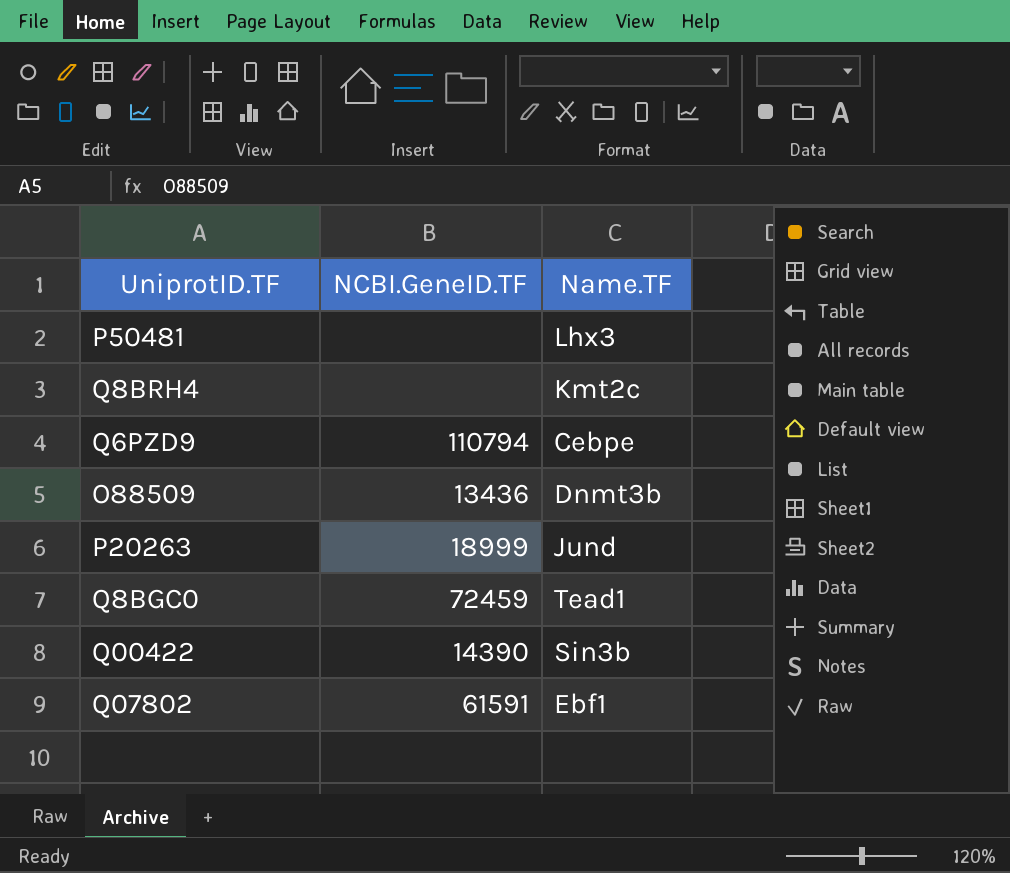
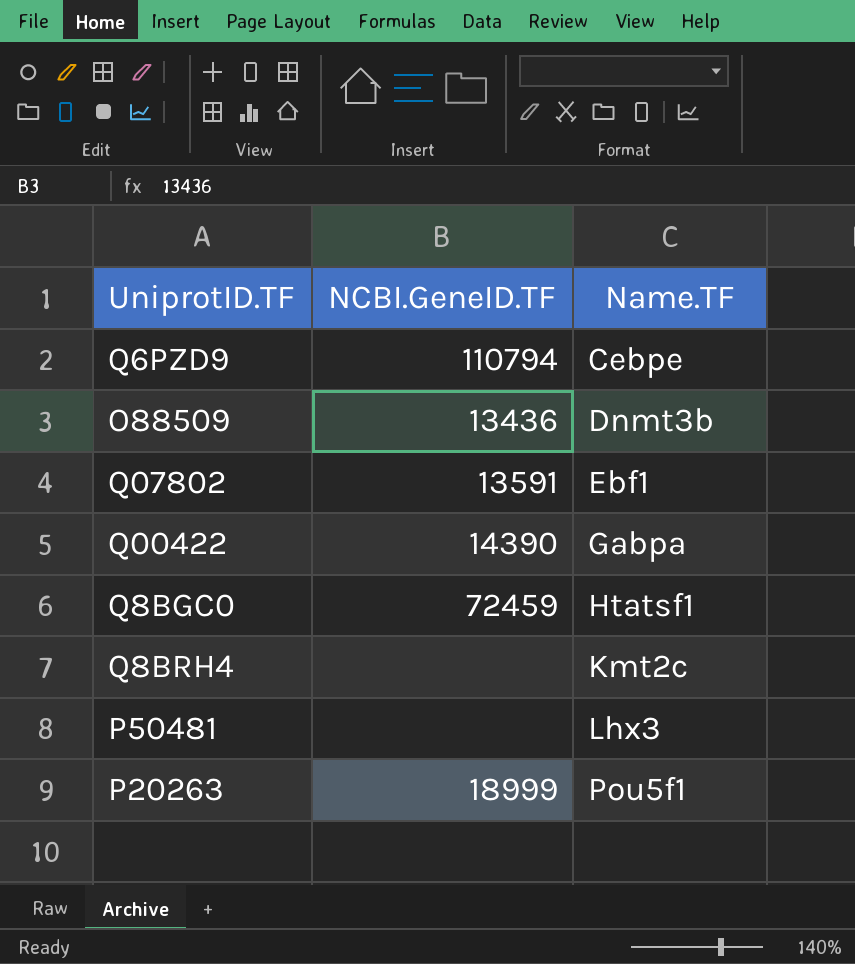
row order: none -> Name.TF ascending
Q07802 | NCBI.GeneID.TF: 61591 -> 13591
Q00422 | Name.TF: Sin3b -> Gabpa
Q8BGC0 | Name.TF: Tead1 -> Htatsf1
P20263 | Name.TF: Jund -> Pou5f1

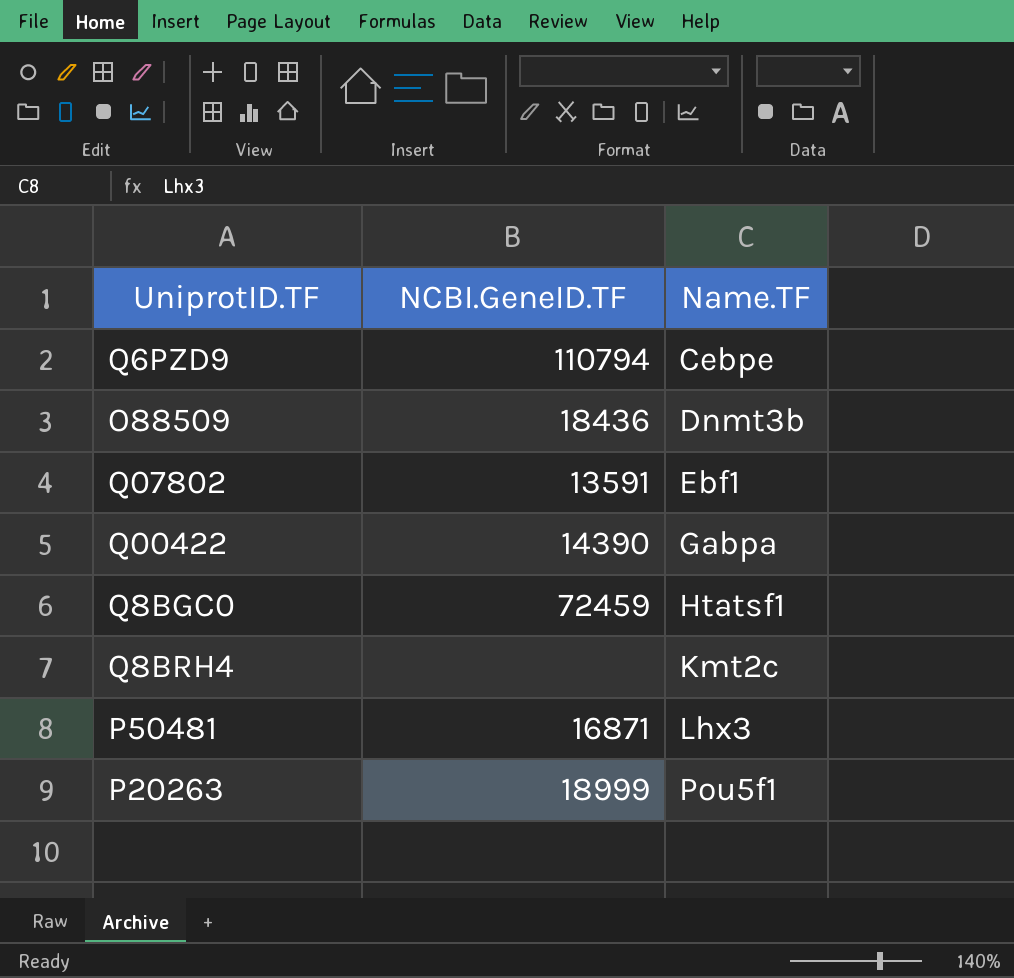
O88509 | NCBI.GeneID.TF: 13436 -> 18436
P50481 | NCBI.GeneID.TF: none -> 16871

